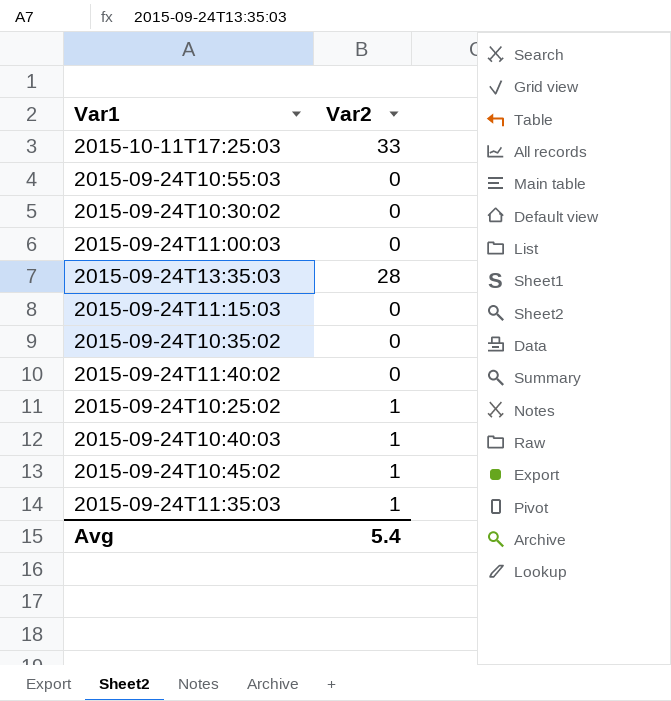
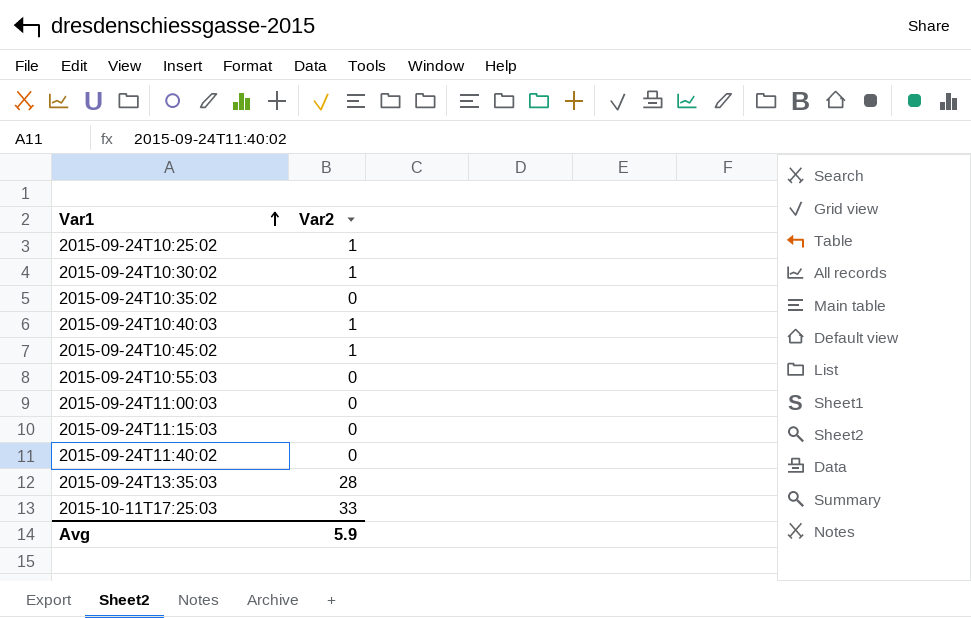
row order: none -> Var1 ascending
row 2015-09-24T11:35:03: 1 -> none
2015-09-24T10:30:02 | Var2: 0 -> 1
Avg | Var2: 5.4 -> 5.9

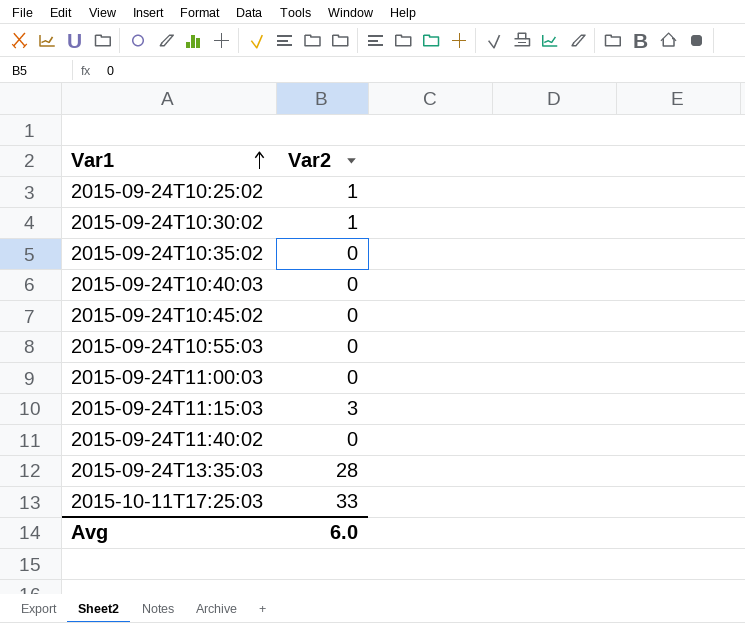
2015-09-24T10:40:03 | Var2: 1 -> 0
2015-09-24T10:45:02 | Var2: 1 -> 0
2015-09-24T11:15:03 | Var2: 0 -> 3
Avg | Var2: 5.9 -> 6.0

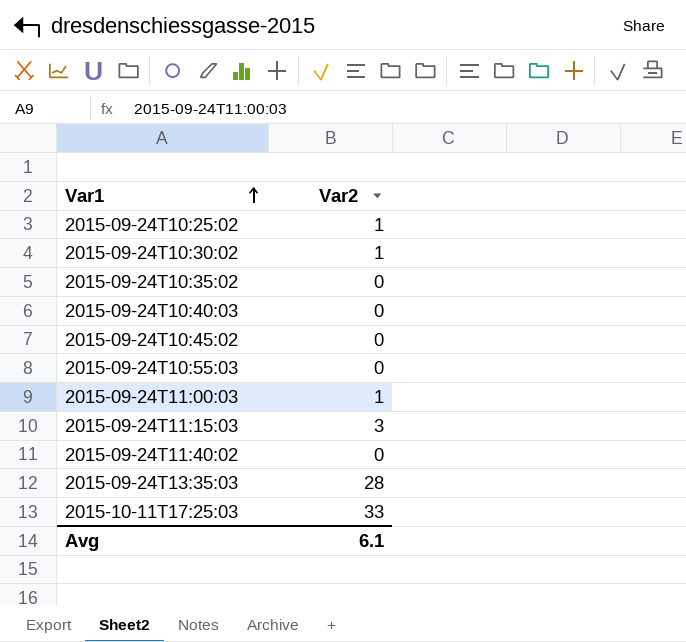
2015-09-24T11:00:03 | Var2: 0 -> 1
Avg | Var2: 6.0 -> 6.1

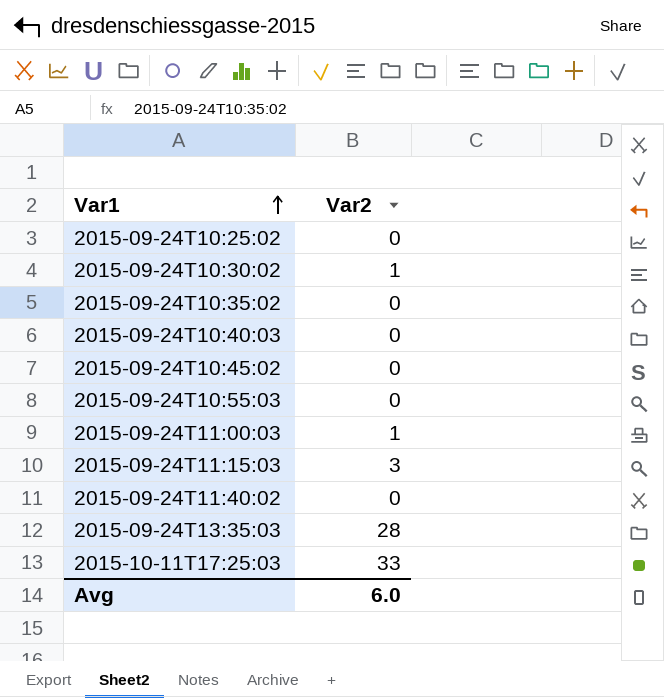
2015-09-24T10:25:02 | Var2: 1 -> 0
Avg | Var2: 6.1 -> 6.0

